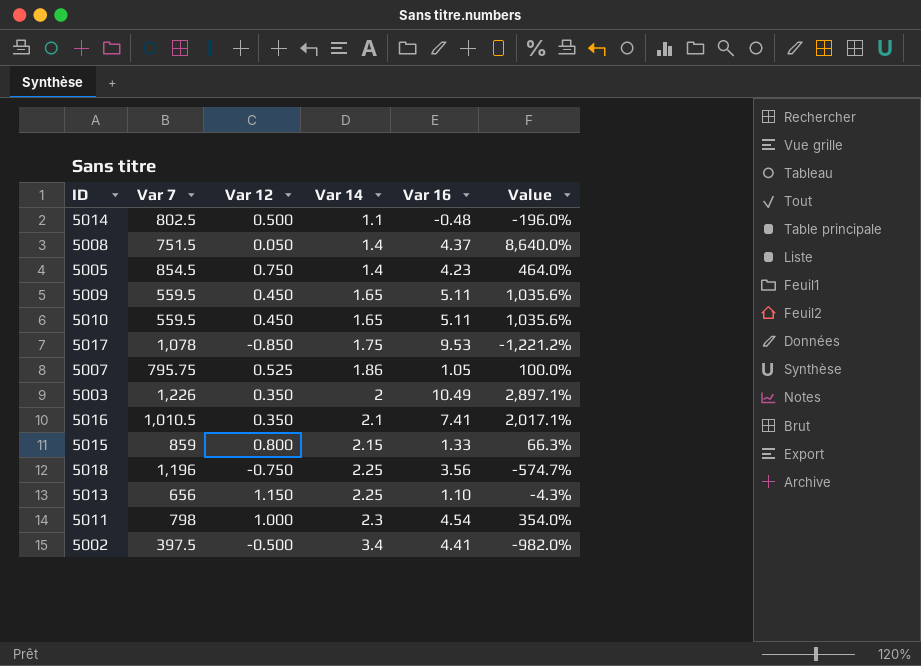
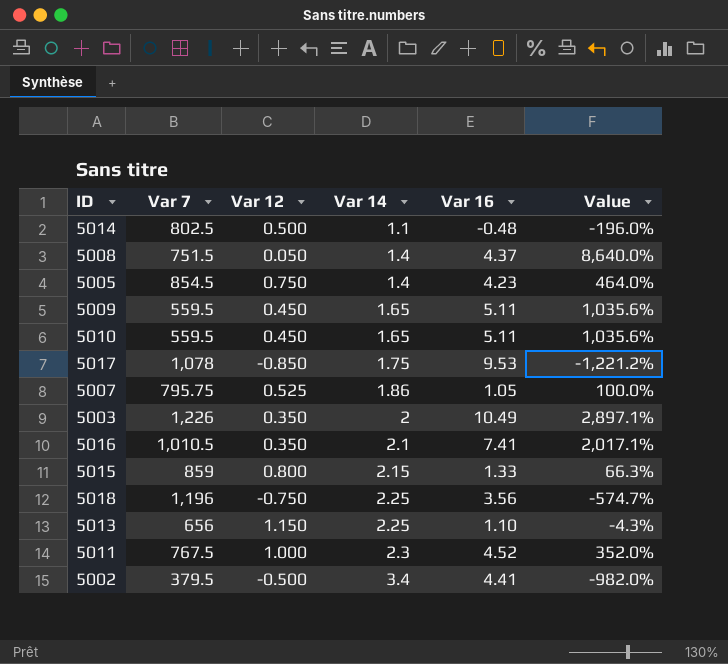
5011 | Var 7: 798 -> 767.5
5011 | Var 16: 4.54 -> 4.52
5011 | Value: 354.0% -> 352.0%
5002 | Var 7: 397.5 -> 379.5

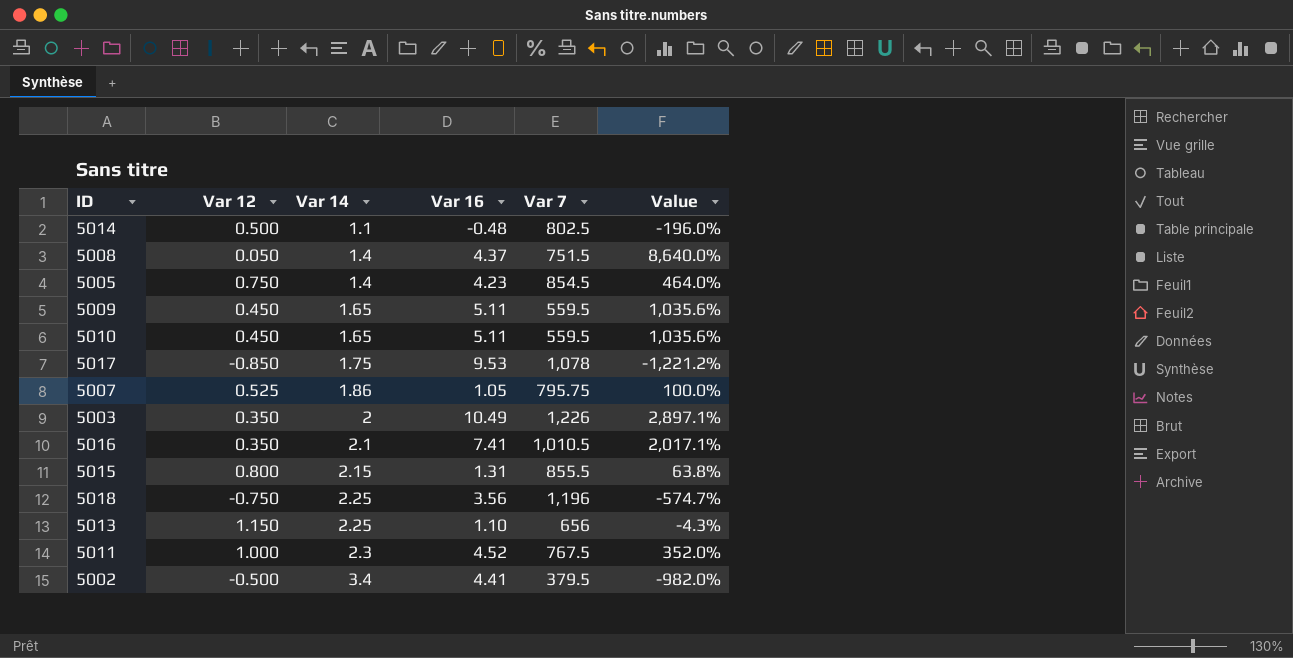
column Var 7 | position: 2 -> 5
5015 | Var 16: 1.33 -> 1.31
5015 | Var 7: 859 -> 855.5
5015 | Value: 66.3% -> 63.8%

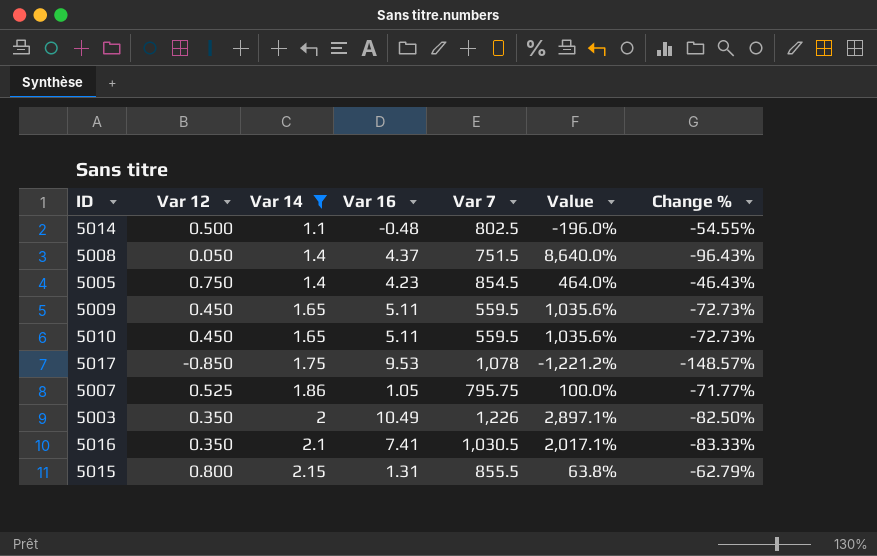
filter: none -> Var 14 <= 2.15
column Change % | formula: none -> ([Var 12] - [Var 14]) / [Var 14]
5016 | Var 7: 1,010.5 -> 1,030.5

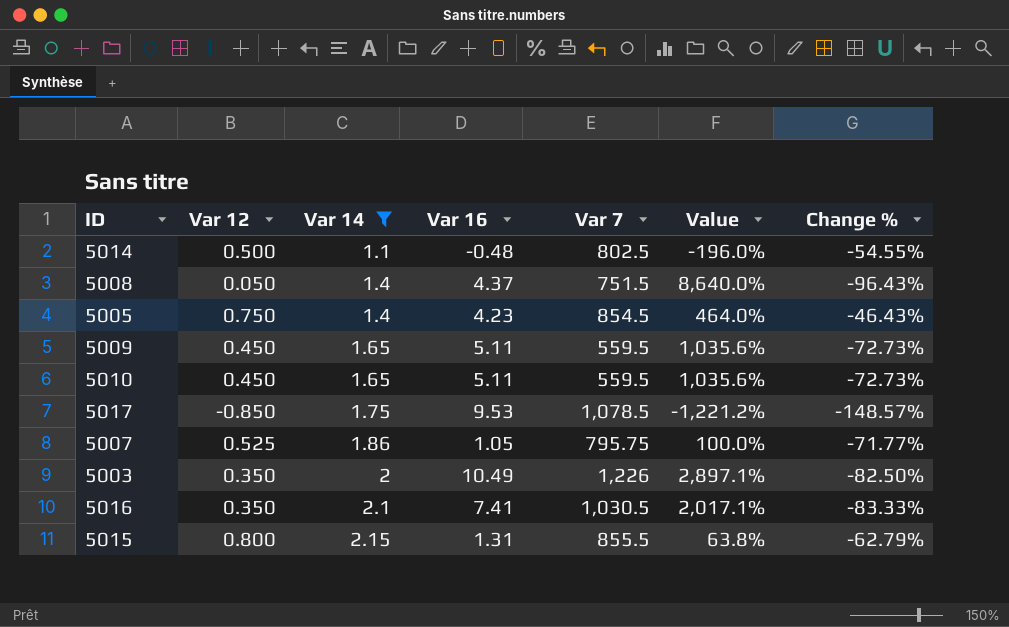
5017 | Var 7: 1,078 -> 1,078.5

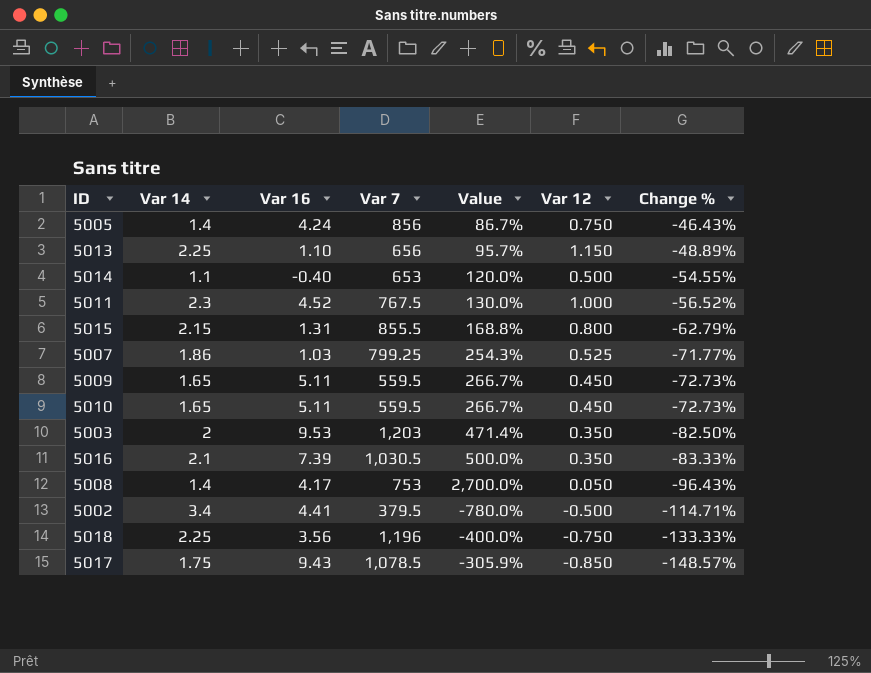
filter: Var 14 <= 2.15 -> none
row order: Var 14 ascending -> Change % descending
column Value | formula: ([Var 16] - [Var 12]) / [Var 12] -> ([Var 14] - [Var 12]) / [Var 12]
column Var 12 | position: 2 -> 6
5005 | Var 16: 4.23 -> 4.24
5005 | Var 7: 854.5 -> 856
5014 | Var 16: -0.48 -> -0.40
5014 | Var 7: 802.5 -> 653
5007 | Var 16: 1.05 -> 1.03
5007 | Var 7: 795.75 -> 799.25
5003 | Var 16: 10.49 -> 9.53
5003 | Var 7: 1,226 -> 1,203
5016 | Var 16: 7.41 -> 7.39
5008 | Var 16: 4.37 -> 4.17
5008 | Var 7: 751.5 -> 753
5017 | Var 16: 9.53 -> 9.43

